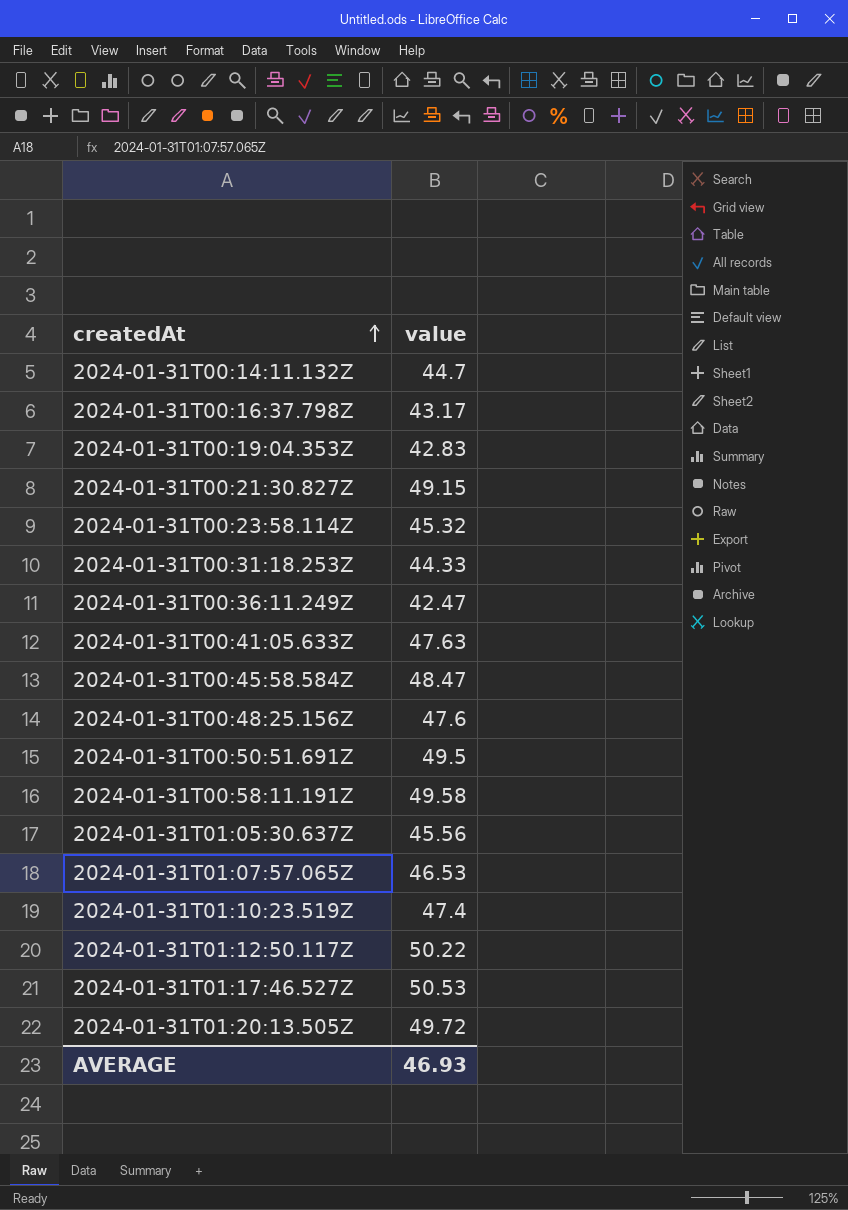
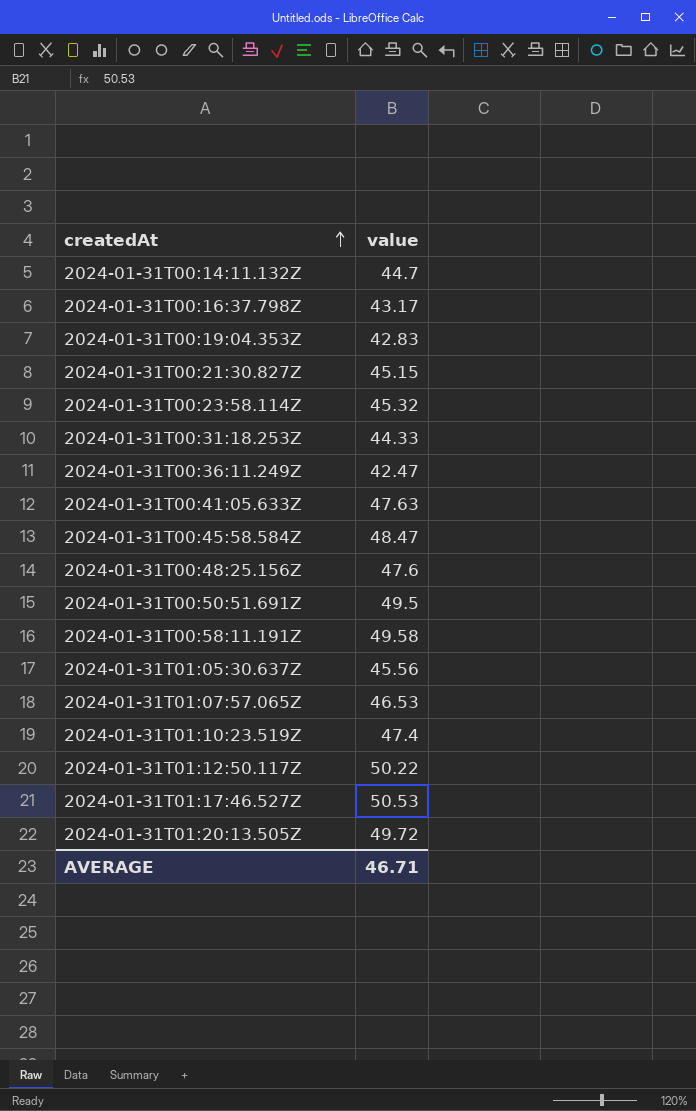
2024-01-31T00:21:30.827Z | value: 49.15 -> 45.15
AVERAGE | value: 46.93 -> 46.71

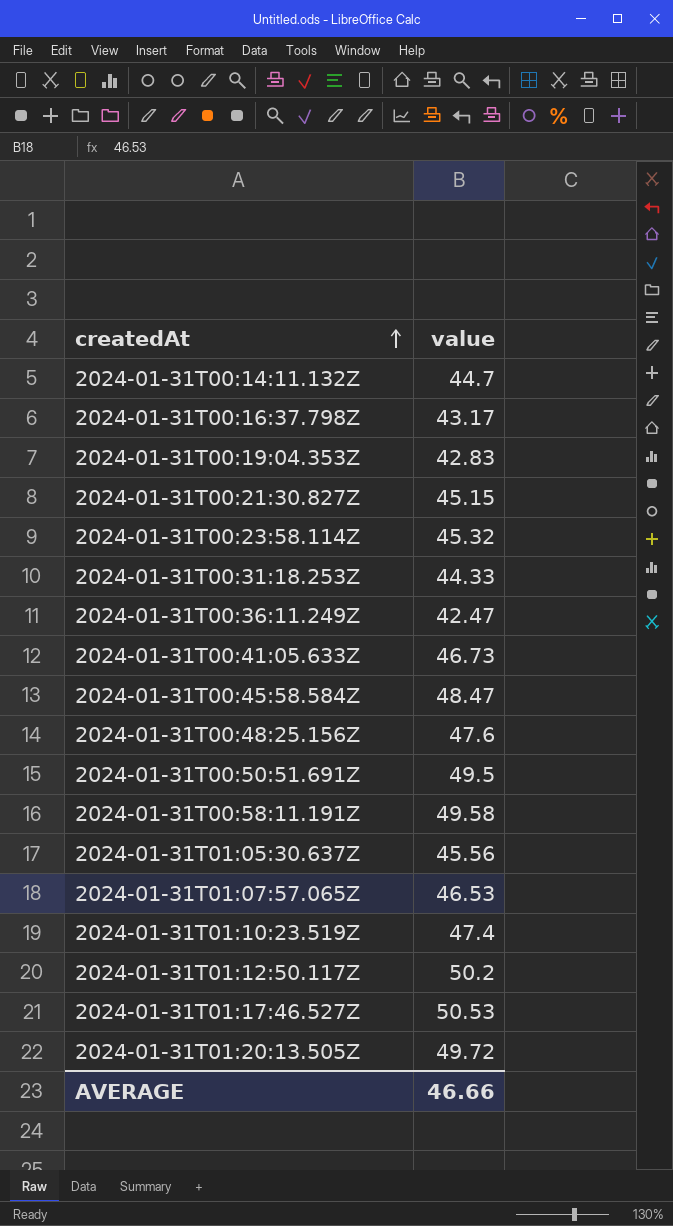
2024-01-31T00:41:05.633Z | value: 47.63 -> 46.73
2024-01-31T01:12:50.117Z | value: 50.22 -> 50.2
AVERAGE | value: 46.71 -> 46.66

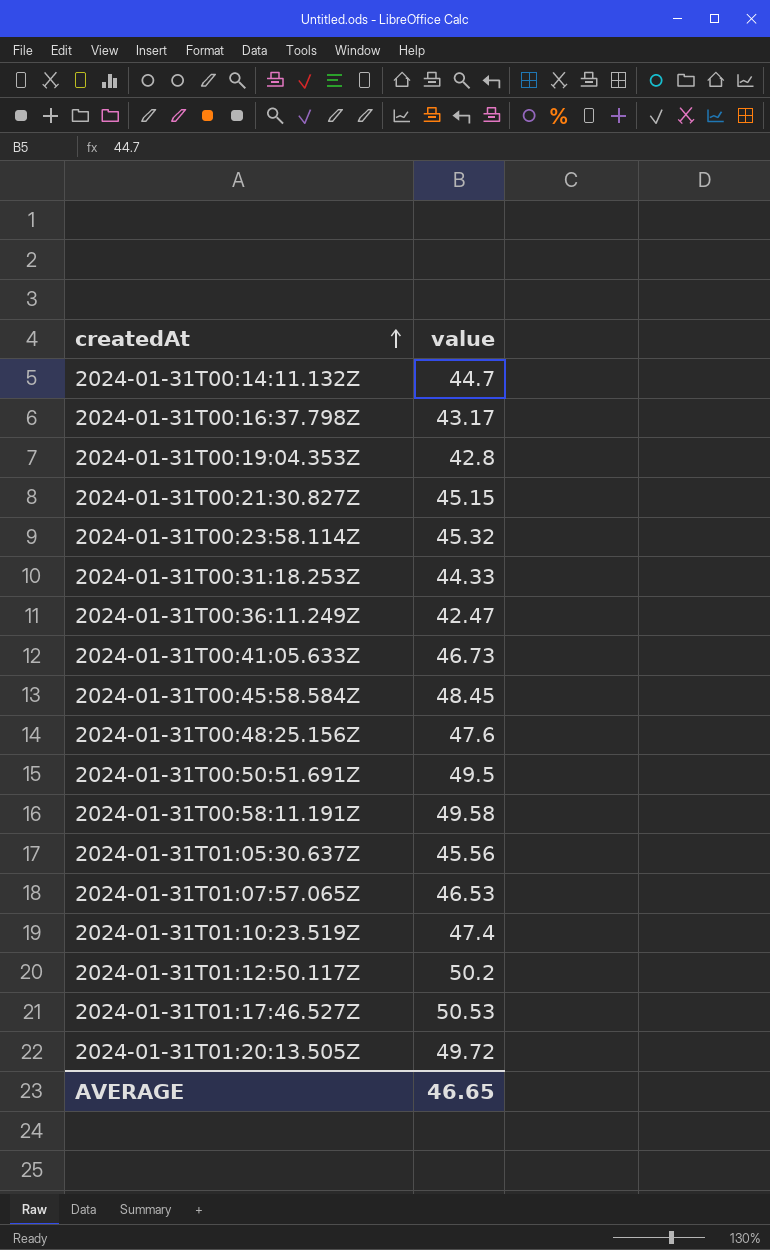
2024-01-31T00:19:04.353Z | value: 42.83 -> 42.8
2024-01-31T00:45:58.584Z | value: 48.47 -> 48.45
AVERAGE | value: 46.66 -> 46.65

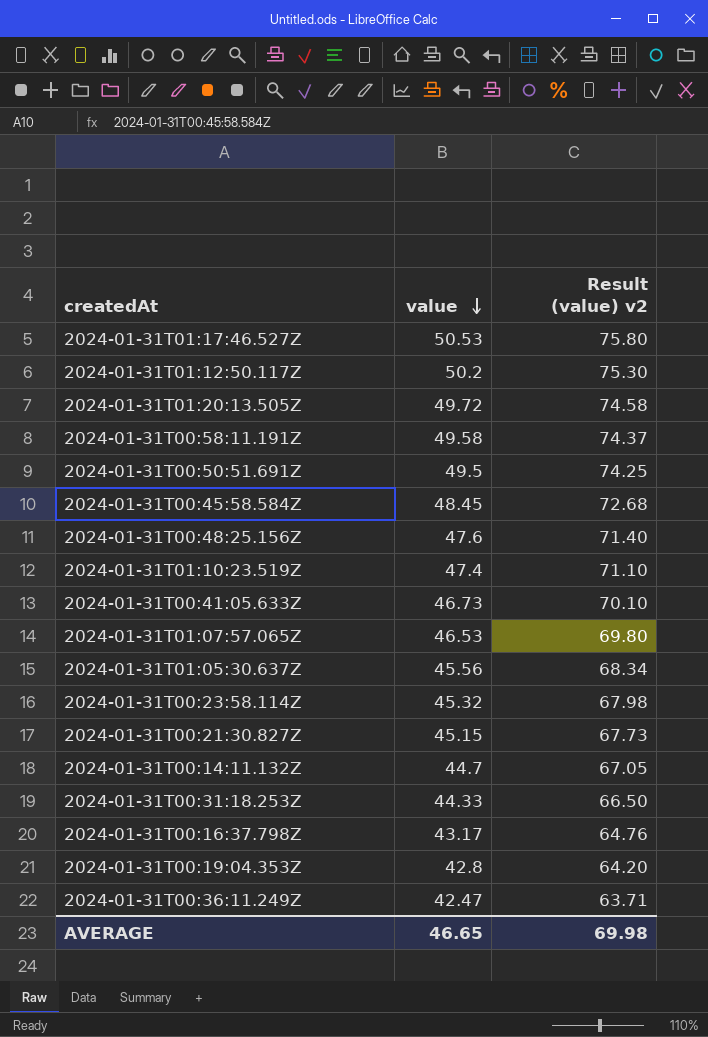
row order: createdAt ascending -> value descending
column Result (value) v2 | formula: none -> [value] * 1.5

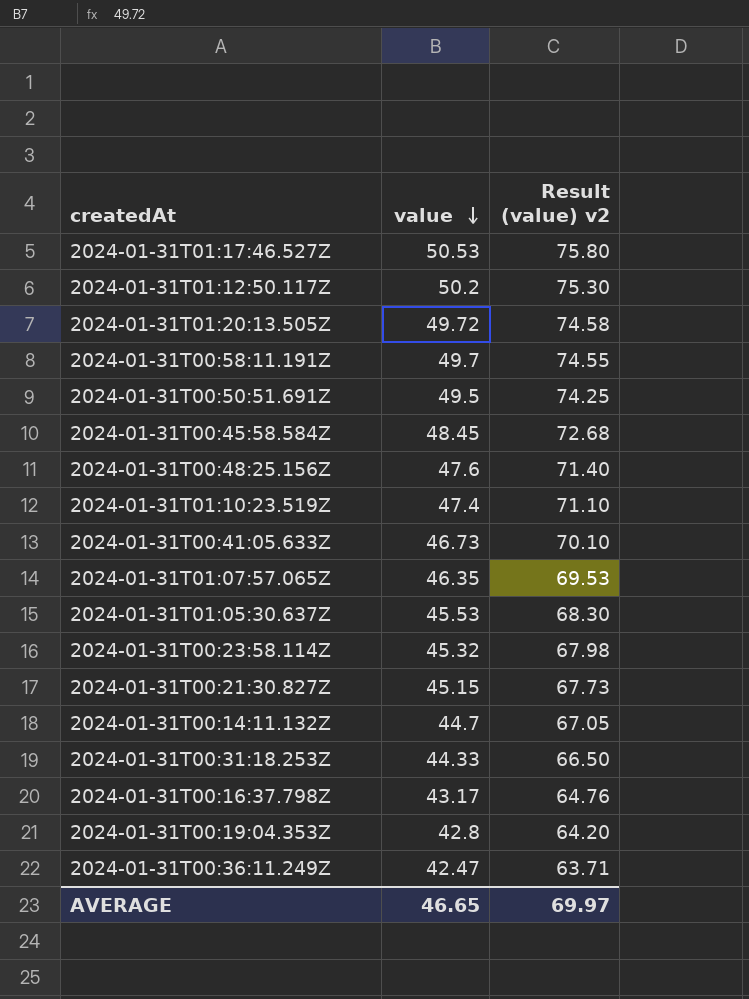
2024-01-31T00:58:11.191Z | value: 49.58 -> 49.7
2024-01-31T00:58:11.191Z | Result (value) v2: 74.37 -> 74.55
2024-01-31T01:07:57.065Z | value: 46.53 -> 46.35
2024-01-31T01:07:57.065Z | Result (value) v2: 69.80 -> 69.53
2024-01-31T01:05:30.637Z | value: 45.56 -> 45.53
2024-01-31T01:05:30.637Z | Result (value) v2: 68.34 -> 68.30
AVERAGE | Result (value) v2: 69.98 -> 69.97

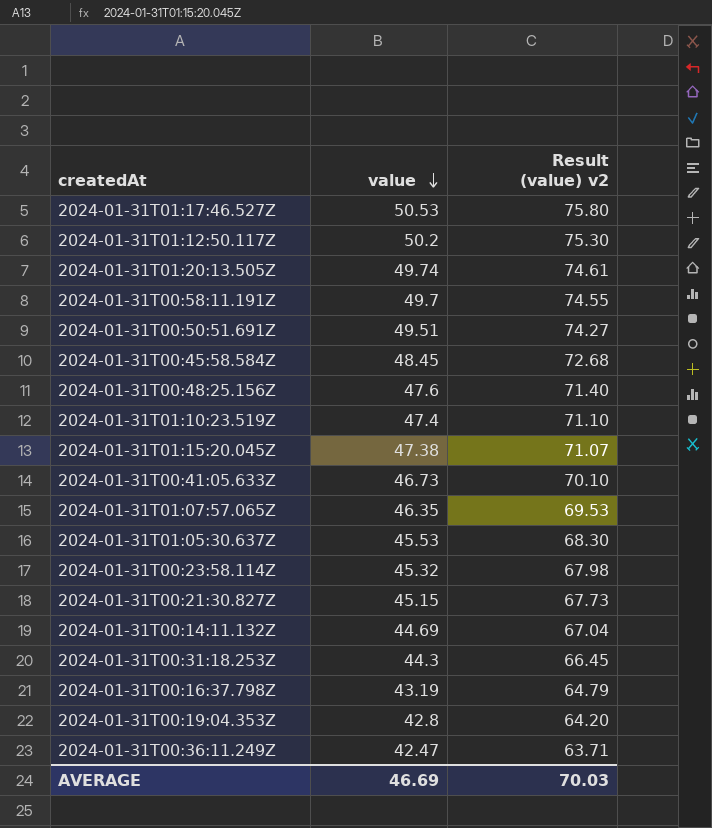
2024-01-31T01:20:13.505Z | value: 49.72 -> 49.74
2024-01-31T01:20:13.505Z | Result (value) v2: 74.58 -> 74.61
2024-01-31T00:50:51.691Z | value: 49.5 -> 49.51
2024-01-31T00:50:51.691Z | Result (value) v2: 74.25 -> 74.27
row 2024-01-31T01:15:20.045Z: none -> 47.38 | 71.07
2024-01-31T00:14:11.132Z | value: 44.7 -> 44.69
2024-01-31T00:14:11.132Z | Result (value) v2: 67.05 -> 67.04
2024-01-31T00:31:18.253Z | value: 44.33 -> 44.3
2024-01-31T00:31:18.253Z | Result (value) v2: 66.50 -> 66.45
2024-01-31T00:16:37.798Z | value: 43.17 -> 43.19
2024-01-31T00:16:37.798Z | Result (value) v2: 64.76 -> 64.79
AVERAGE | value: 46.65 -> 46.69
AVERAGE | Result (value) v2: 69.97 -> 70.03

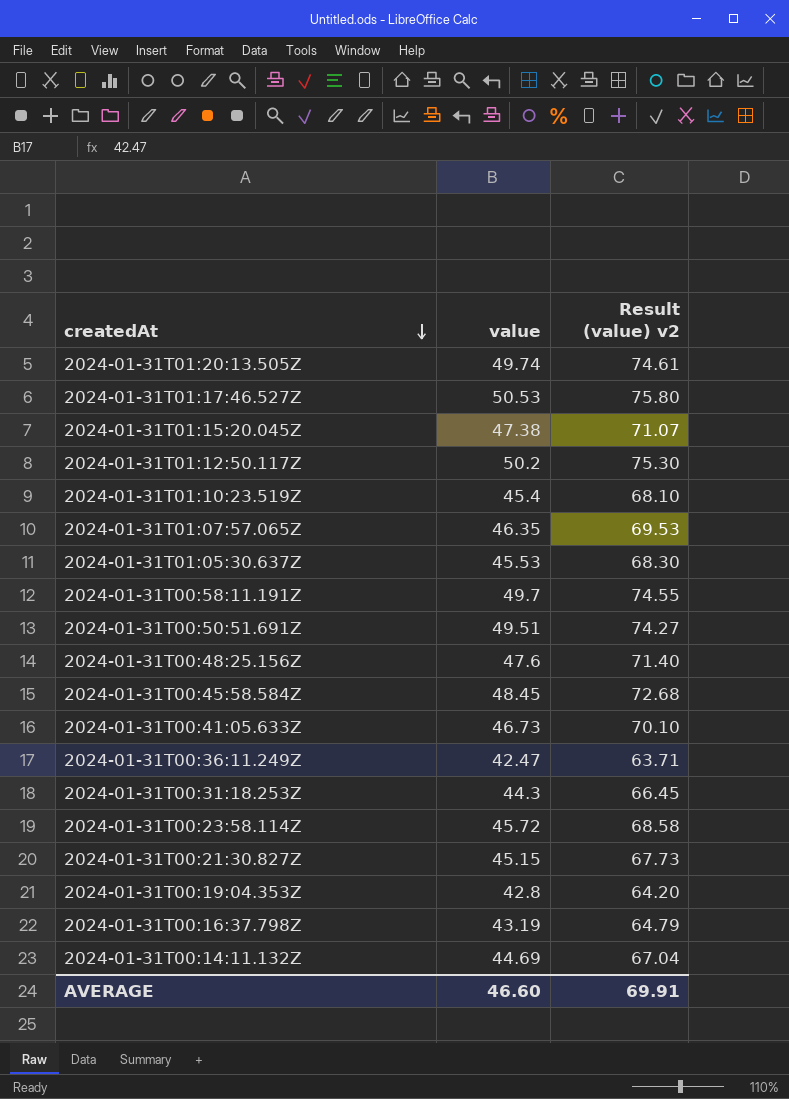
row order: value descending -> createdAt descending
2024-01-31T01:10:23.519Z | value: 47.4 -> 45.4
2024-01-31T01:10:23.519Z | Result (value) v2: 71.10 -> 68.10
2024-01-31T00:23:58.114Z | value: 45.32 -> 45.72
2024-01-31T00:23:58.114Z | Result (value) v2: 67.98 -> 68.58
AVERAGE | value: 46.69 -> 46.60
AVERAGE | Result (value) v2: 70.03 -> 69.91

